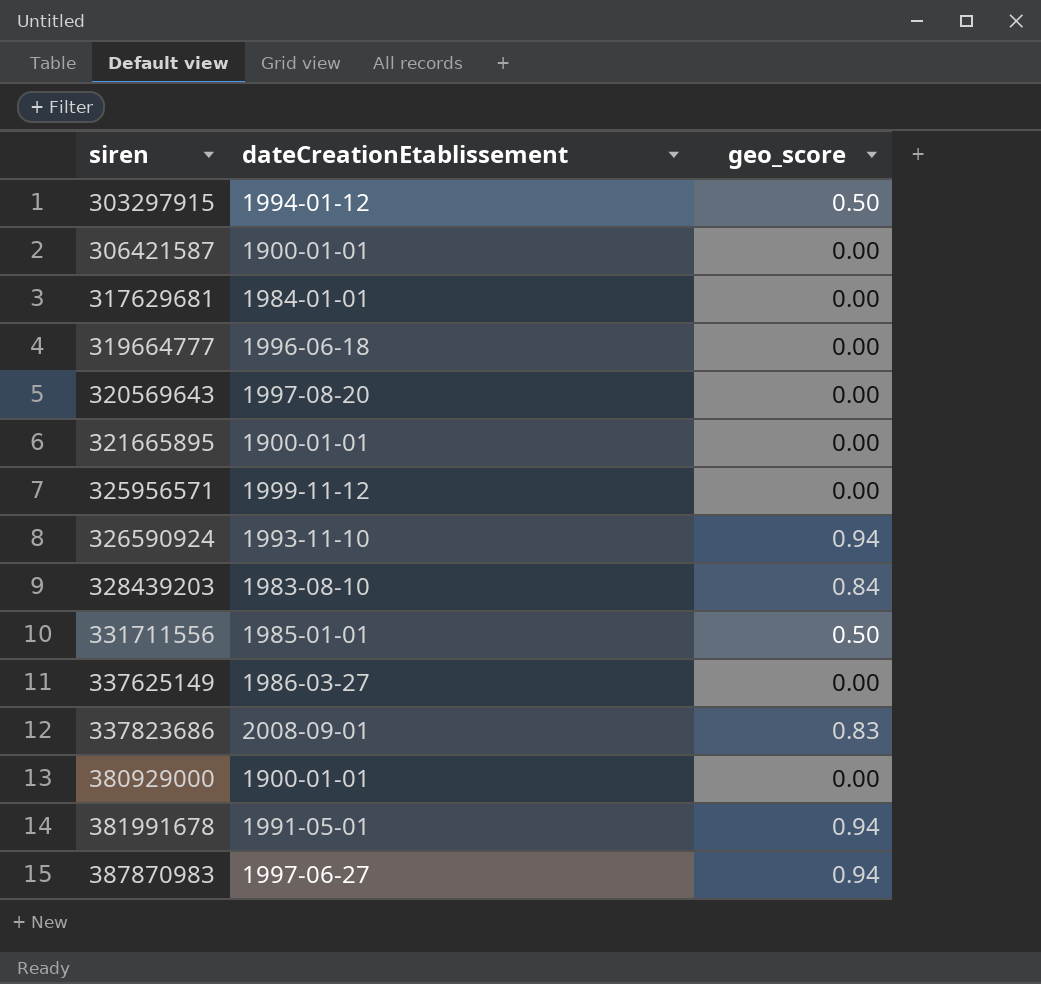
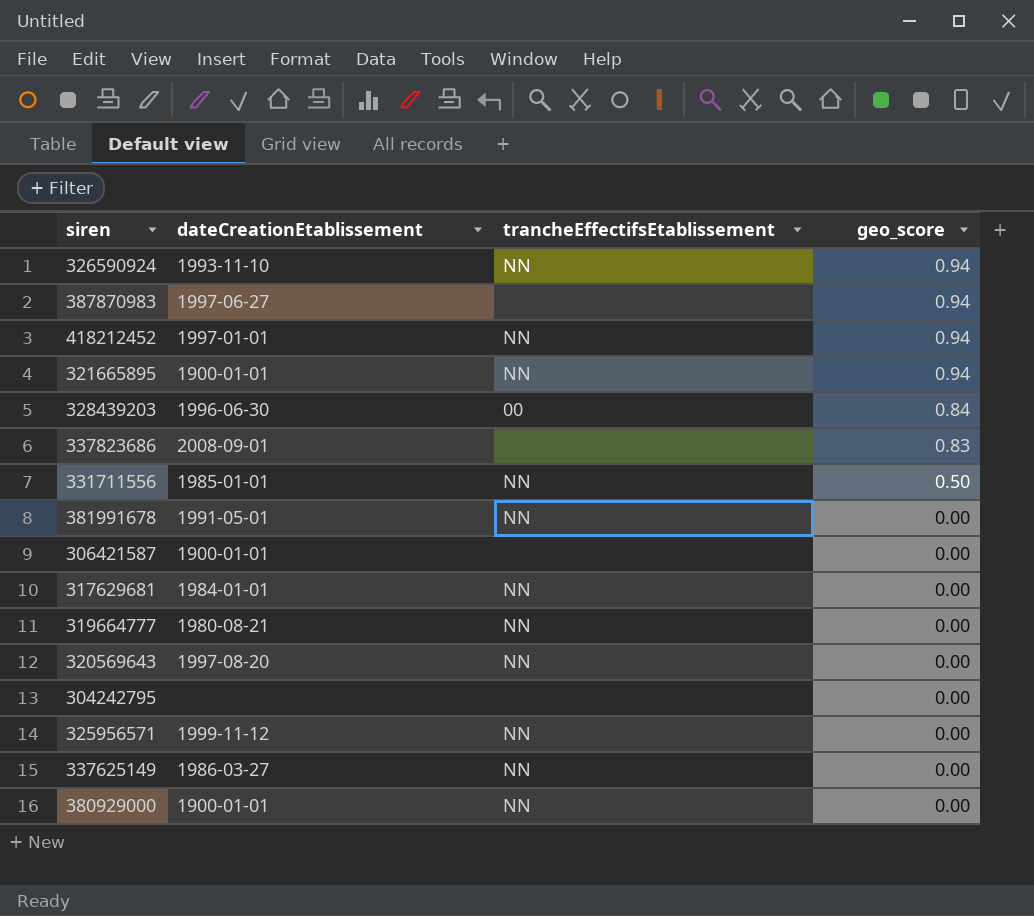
row order: siren ascending -> geo_score descending
column trancheEffectifsEtablissement | position: none -> 3
row 303297915: 1994-01-12 | 0.50 -> none
row 418212452: none -> 1997-01-01 | NN | 0.94
321665895 | geo_score: 0.00 -> 0.94
328439203 | dateCreationEtablissement: 1983-08-10 -> 1996-06-30
381991678 | geo_score: 0.94 -> 0.00
319664777 | dateCreationEtablissement: 1996-06-18 -> 1980-08-21
row 304242795: none -> none | none | 0.00

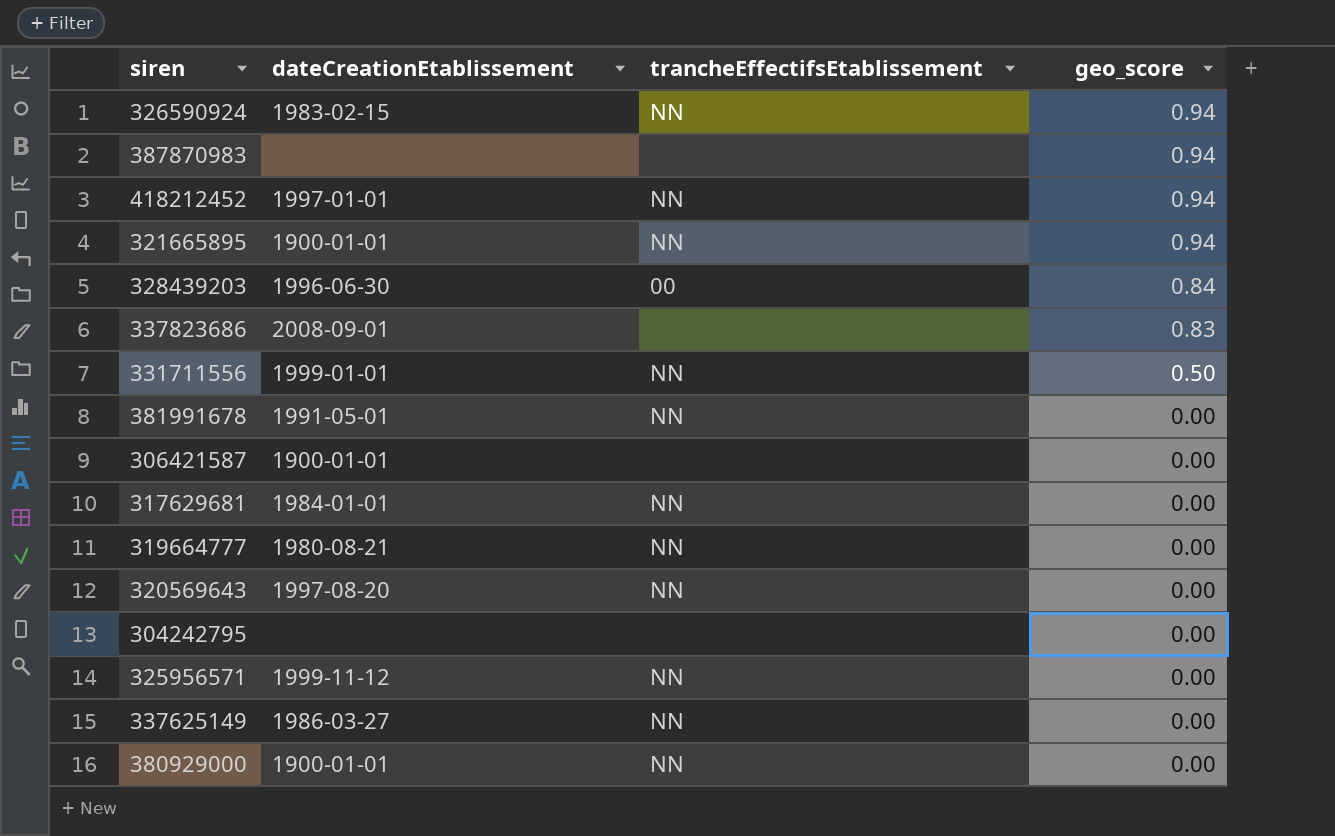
326590924 | dateCreationEtablissement: 1993-11-10 -> 1983-02-15
387870983 | dateCreationEtablissement: 1997-06-27 -> none
331711556 | dateCreationEtablissement: 1985-01-01 -> 1999-01-01

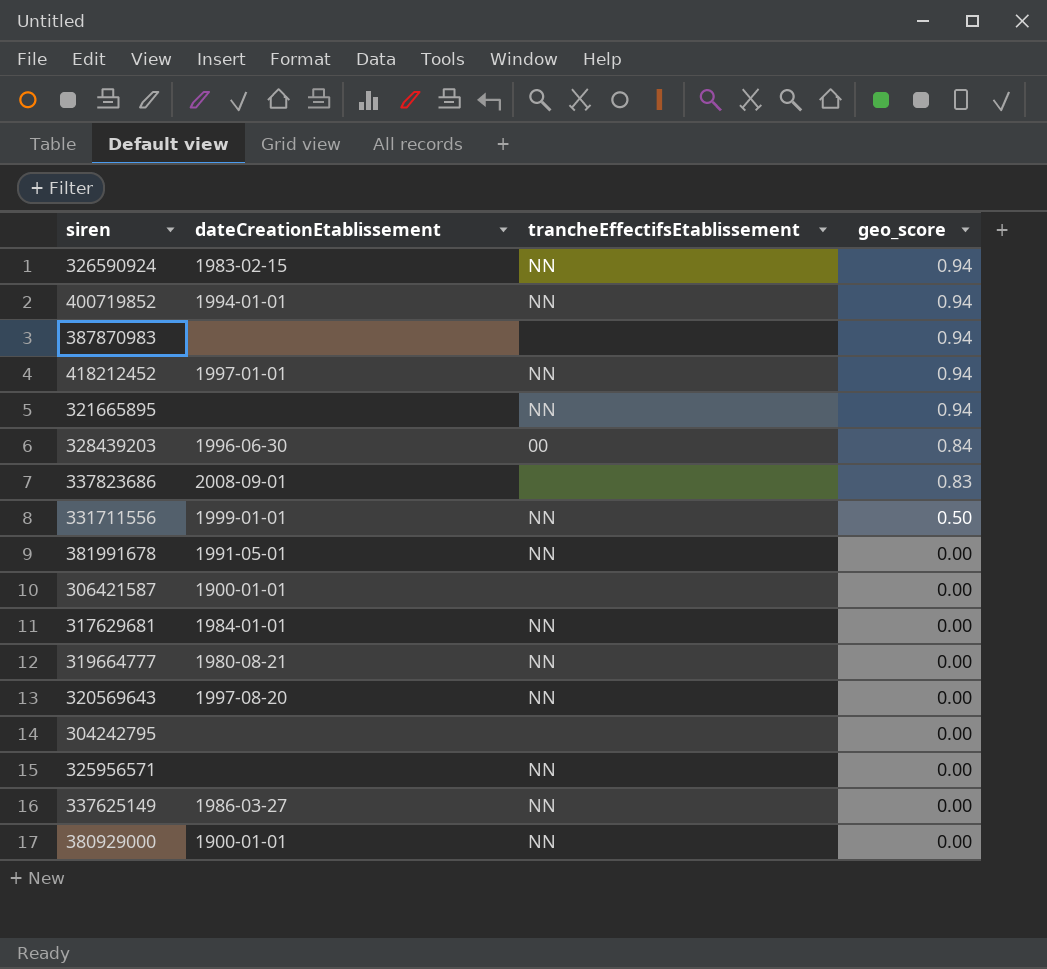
row 400719852: none -> 1994-01-01 | NN | 0.94
321665895 | dateCreationEtablissement: 1900-01-01 -> none
325956571 | dateCreationEtablissement: 1999-11-12 -> none

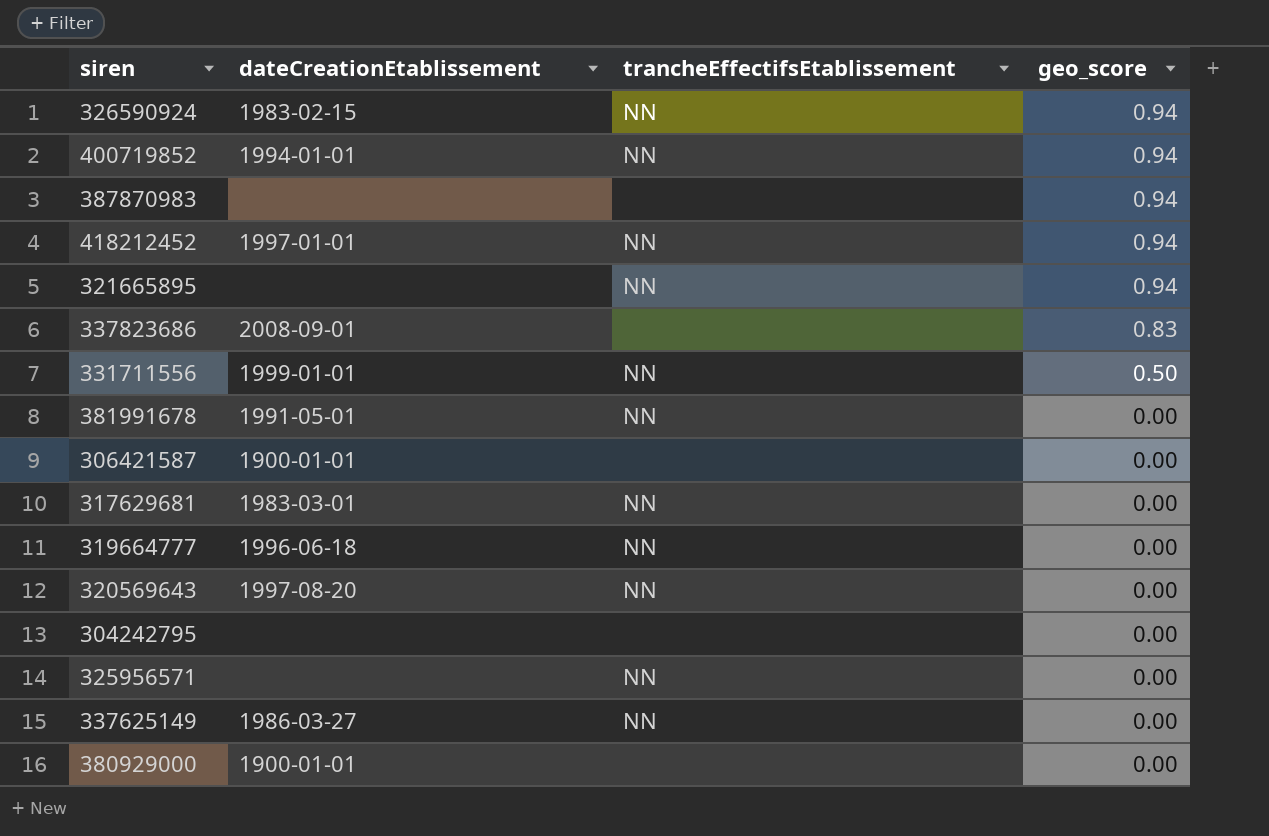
row 328439203: 1996-06-30 | 00 | 0.84 -> none
317629681 | dateCreationEtablissement: 1984-01-01 -> 1983-03-01
319664777 | dateCreationEtablissement: 1980-08-21 -> 1996-06-18
380929000 | trancheEffectifsEtablissement: NN -> none

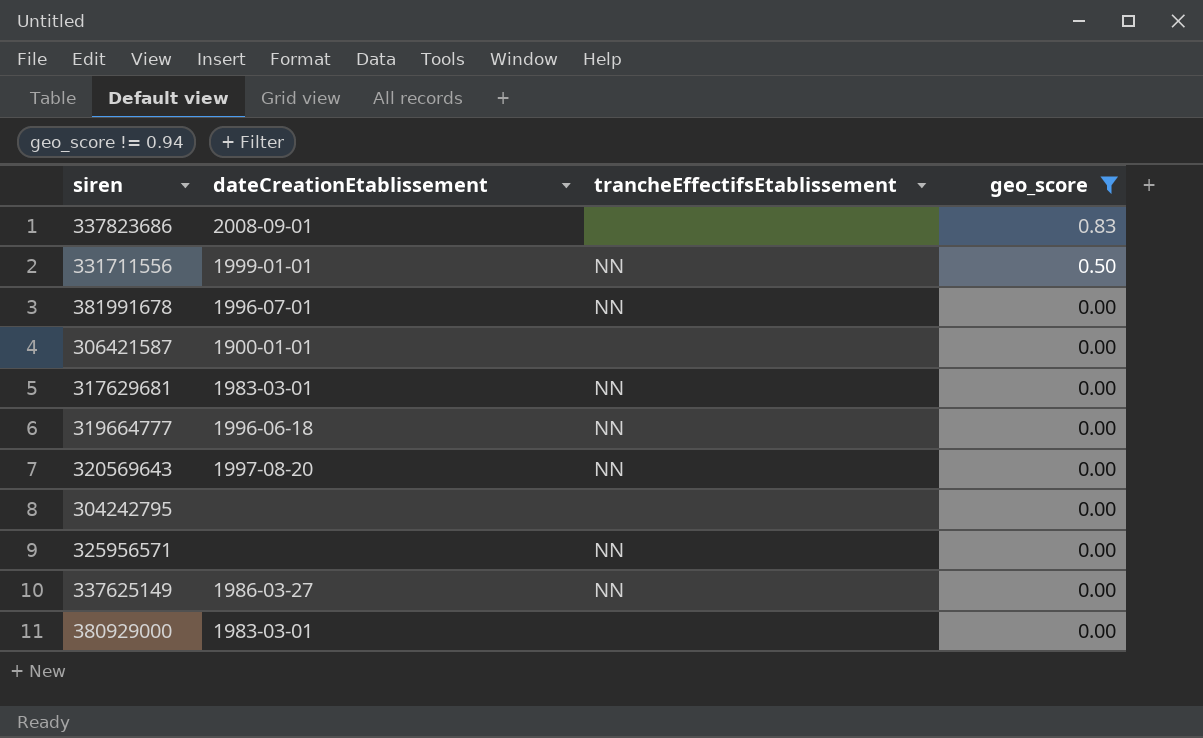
filter: none -> geo_score != 0.94
381991678 | dateCreationEtablissement: 1991-05-01 -> 1996-07-01
380929000 | dateCreationEtablissement: 1900-01-01 -> 1983-03-01

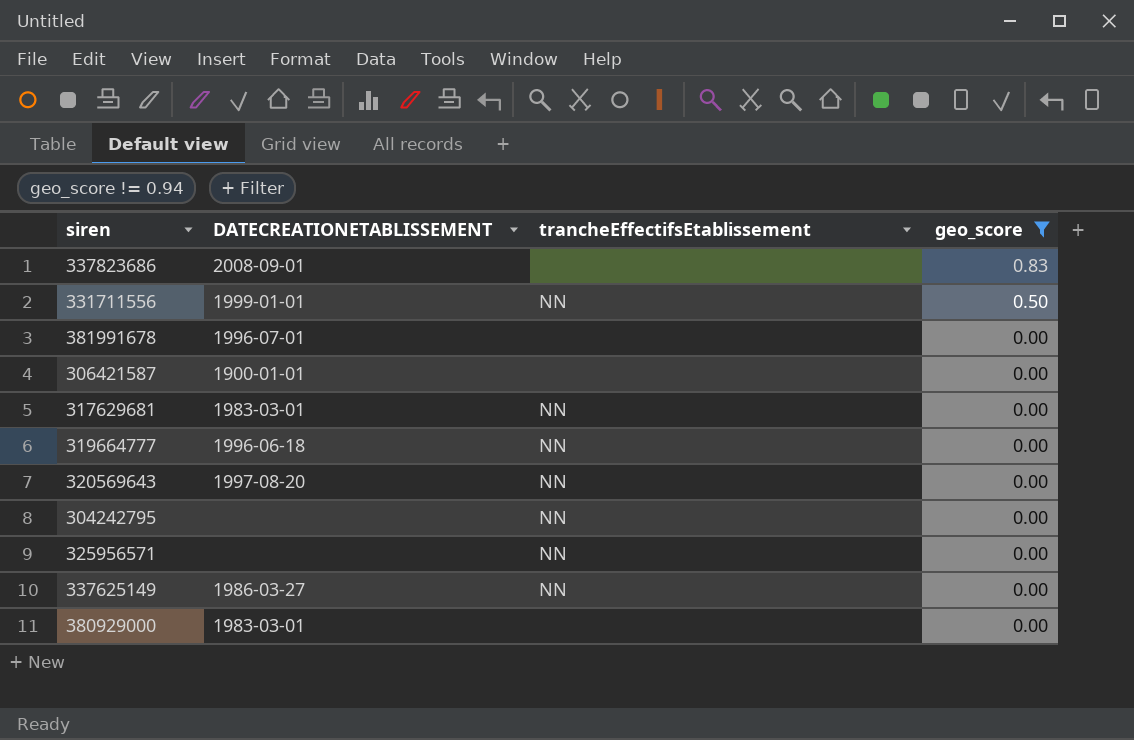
column name: dateCreationEtablissement -> DATECREATIONETABLISSEMENT
381991678 | trancheEffectifsEtablissement: NN -> none
304242795 | trancheEffectifsEtablissement: none -> NN

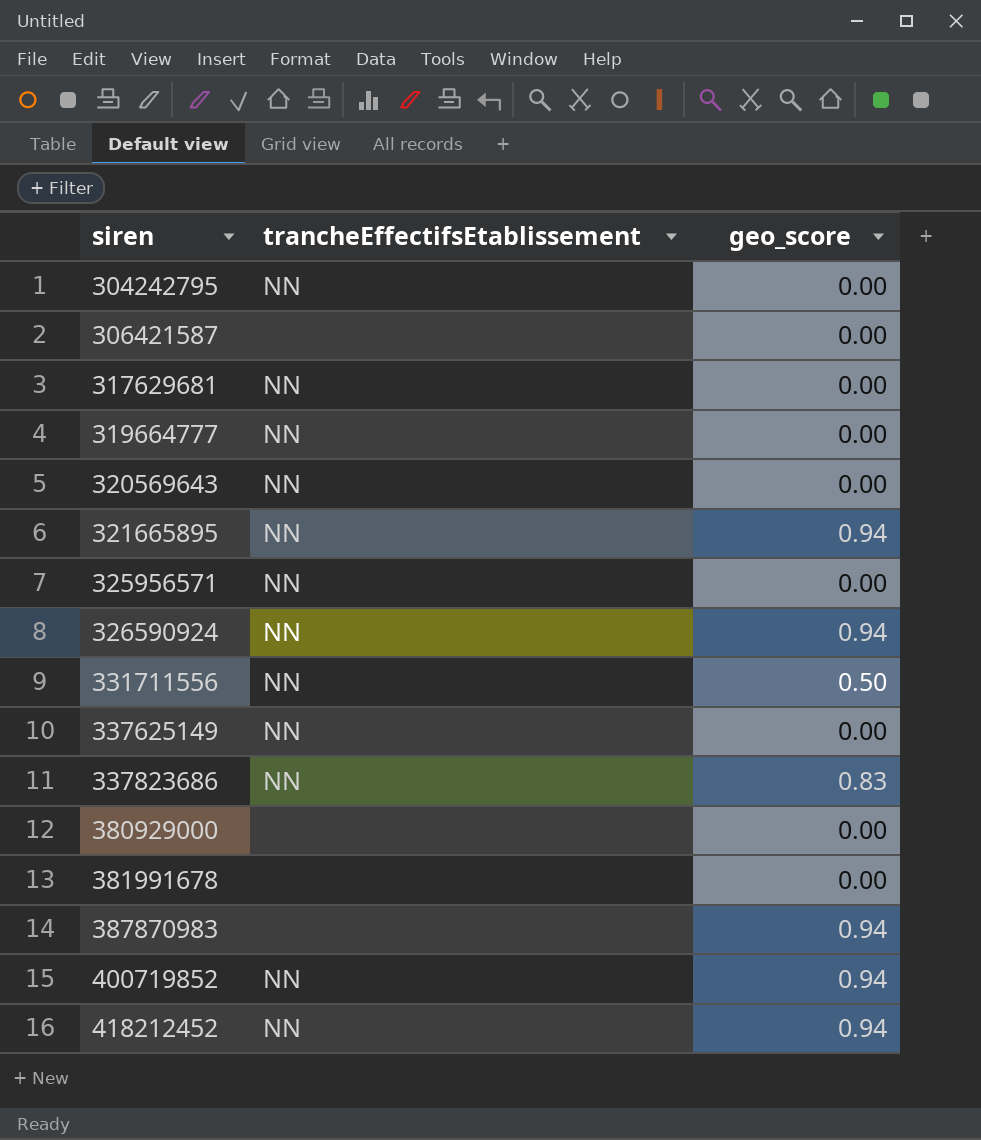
filter: geo_score != 0.94 -> none
row order: geo_score descending -> siren ascending
column DATECREATIONETABLISSEMENT | position: 2 -> none
337823686 | trancheEffectifsEtablissement: none -> NN

